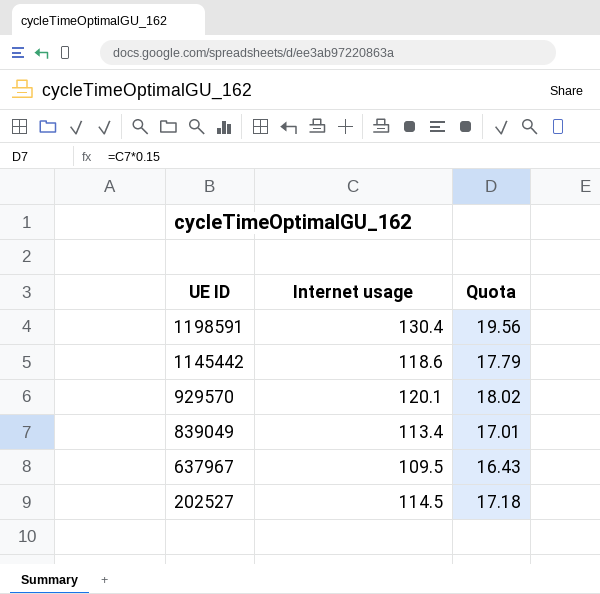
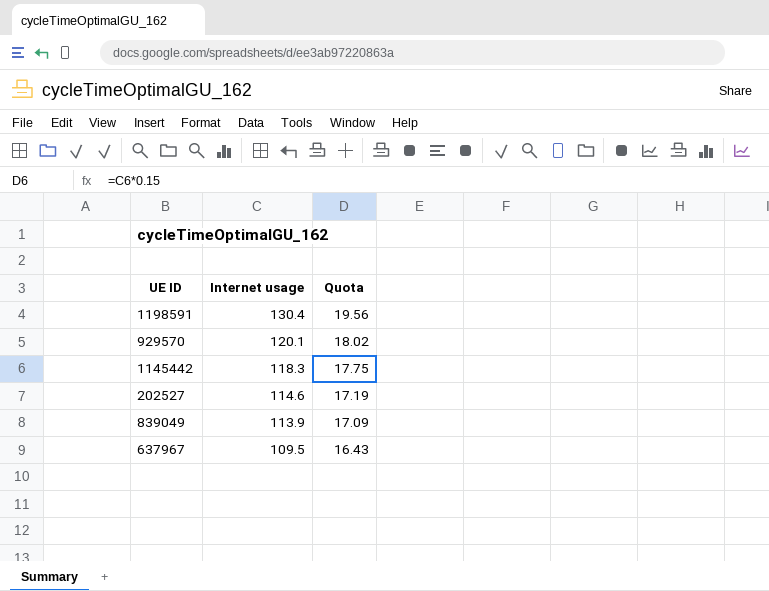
row order: UE ID descending -> Internet usage descending
1145442 | Internet usage: 118.6 -> 118.3
1145442 | Quota: 17.79 -> 17.75
202527 | Internet usage: 114.5 -> 114.6
202527 | Quota: 17.18 -> 17.19
839049 | Internet usage: 113.4 -> 113.9
839049 | Quota: 17.01 -> 17.09

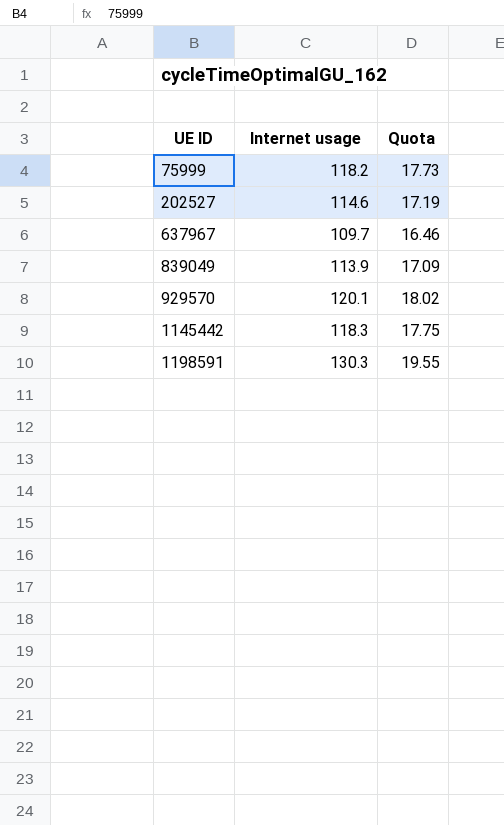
row order: Internet usage descending -> UE ID ascending
row 75999: none -> 118.2 | 17.73
637967 | Internet usage: 109.5 -> 109.7
637967 | Quota: 16.43 -> 16.46
1198591 | Internet usage: 130.4 -> 130.3
1198591 | Quota: 19.56 -> 19.55

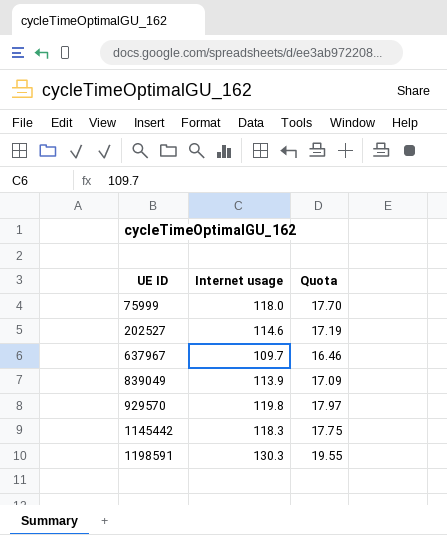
75999 | Internet usage: 118.2 -> 118.0
75999 | Quota: 17.73 -> 17.70
929570 | Internet usage: 120.1 -> 119.8
929570 | Quota: 18.02 -> 17.97

